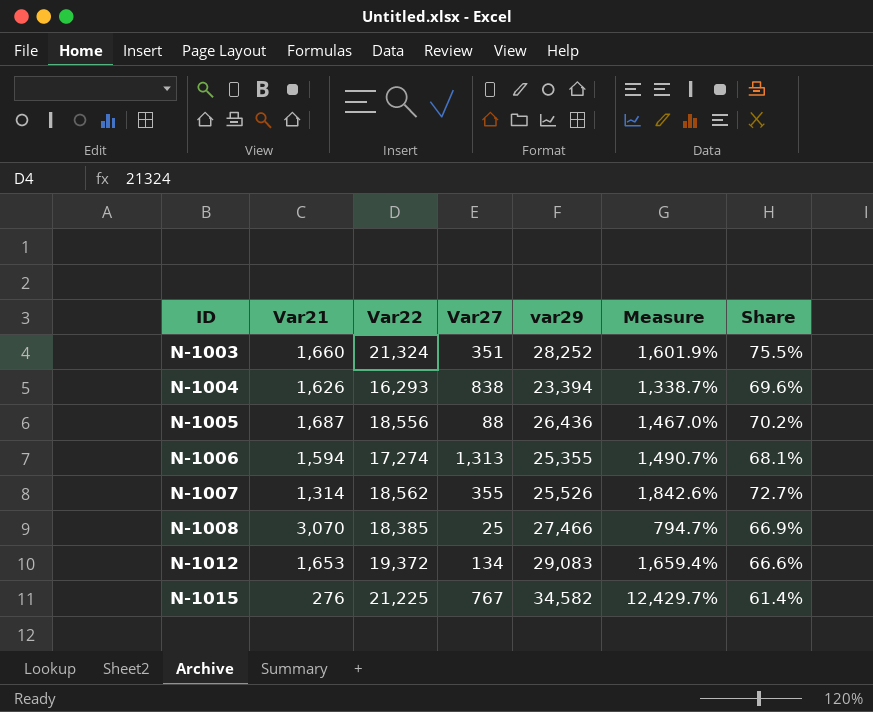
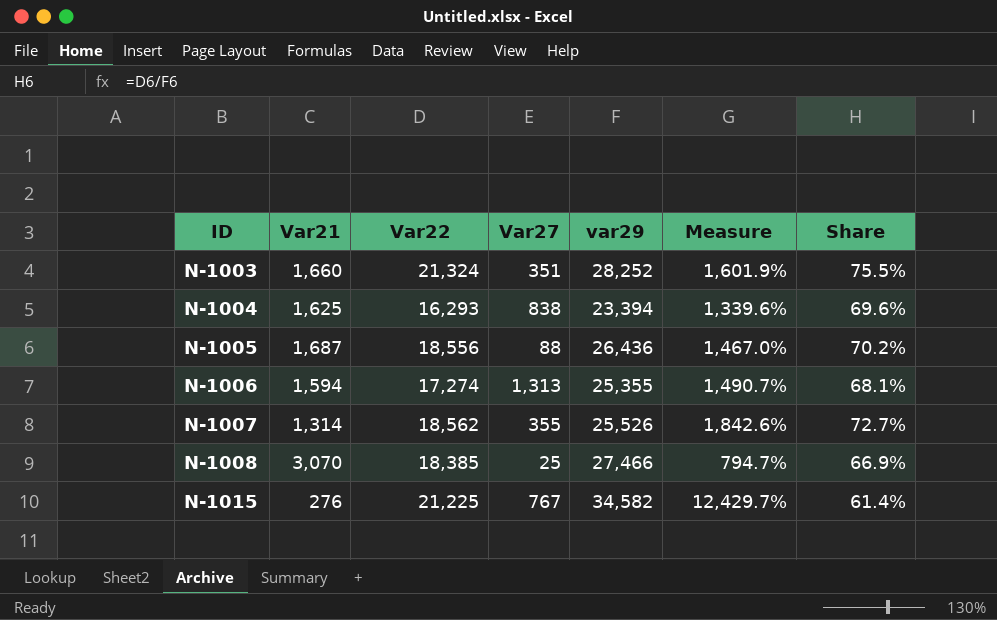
row N-1012: 1,653 | 19,372 | 134 | 29,083 | 1,659.4% | 66.6% -> none
N-1004 | Var21: 1,626 -> 1,625
N-1004 | Measure: 1,338.7% -> 1,339.6%

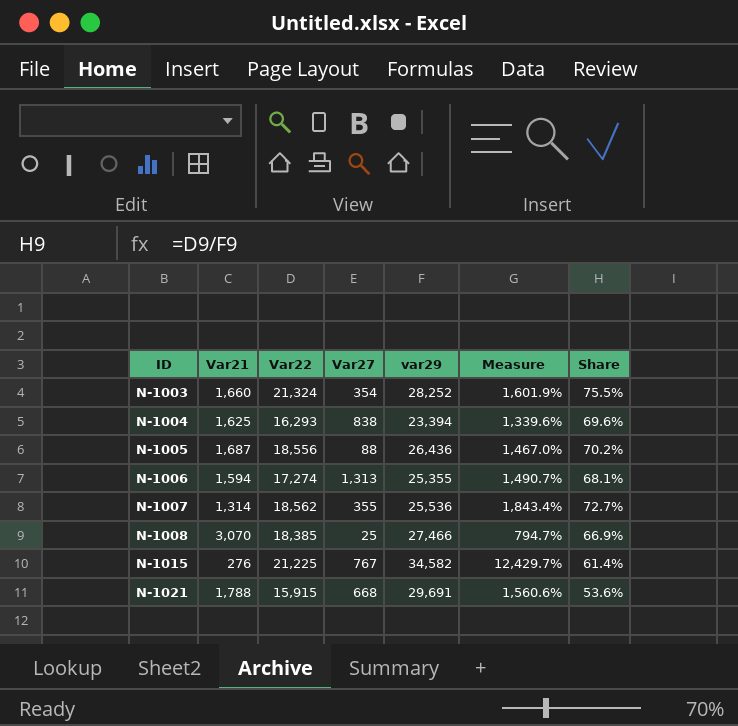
N-1003 | Var27: 351 -> 354
N-1007 | var29: 25,526 -> 25,536
N-1007 | Measure: 1,842.6% -> 1,843.4%
row N-1021: none -> 1,788 | 15,915 | 668 | 29,691 | 1,560.6% | 53.6%

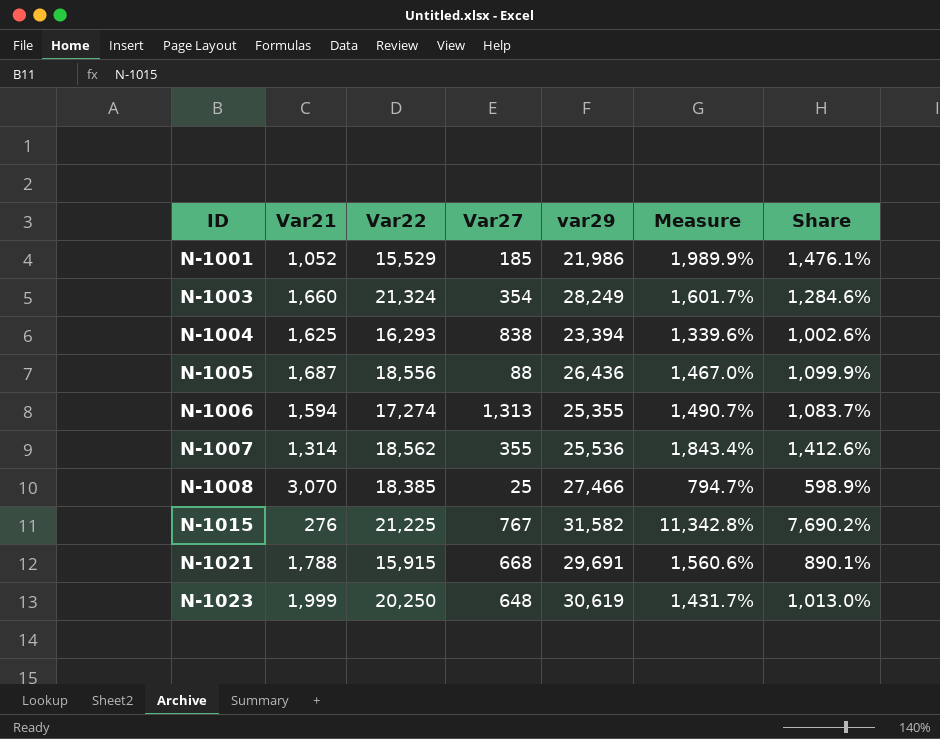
column Share | formula: [Var22] / [var29] -> [Var22] / [Var21]
row N-1001: none -> 1,052 | 15,529 | 185 | 21,986 | 1,989.9% | 1,476.1%
N-1003 | var29: 28,252 -> 28,249
N-1003 | Measure: 1,601.9% -> 1,601.7%
N-1015 | var29: 34,582 -> 31,582
N-1015 | Measure: 12,429.7% -> 11,342.8%
row N-1023: none -> 1,999 | 20,250 | 648 | 30,619 | 1,431.7% | 1,013.0%

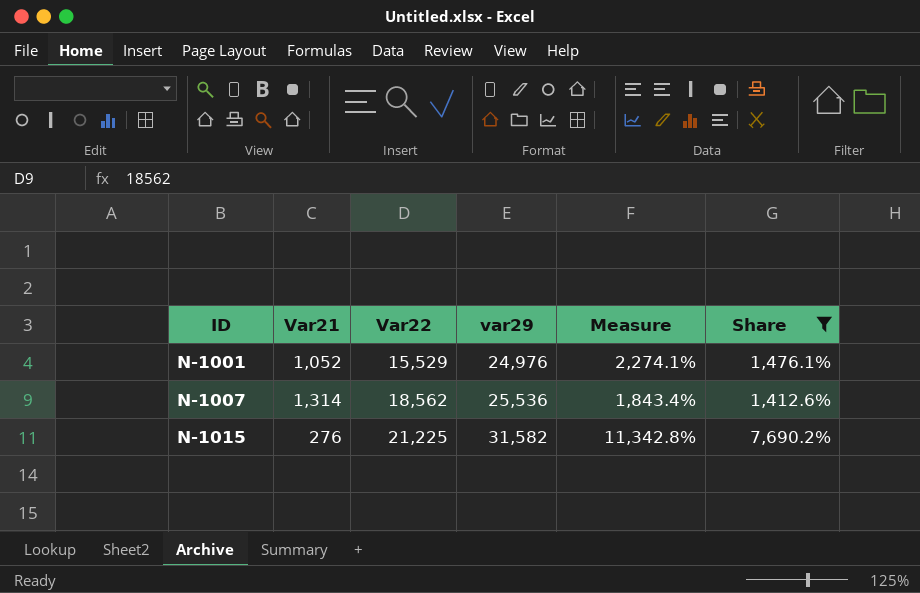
filter: none -> Share >= 1,412.6%
column Var27 | position: 4 -> none
N-1001 | var29: 21,986 -> 24,976
N-1001 | Measure: 1,989.9% -> 2,274.1%

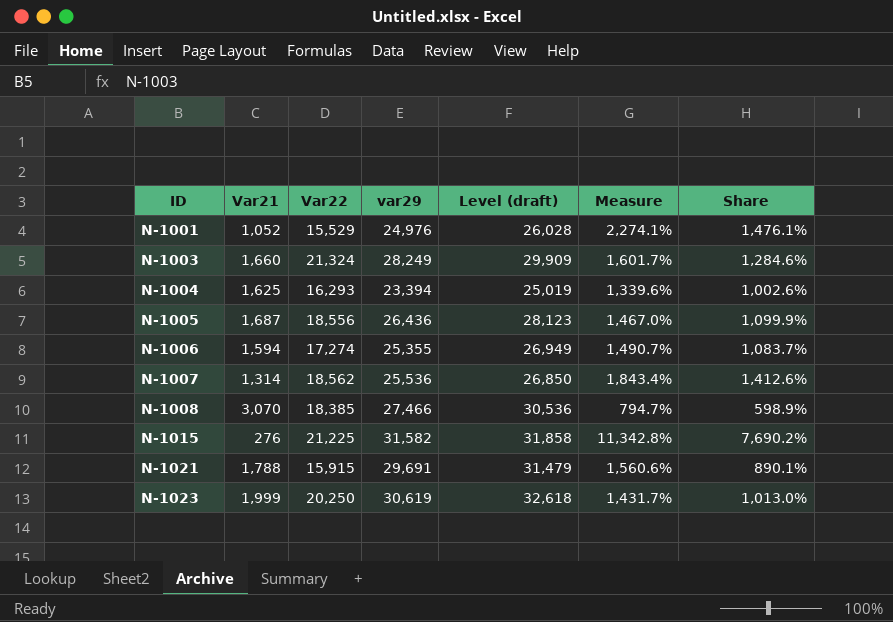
filter: Share >= 1,412.6% -> none
column Level (draft) | formula: none -> [Var21] + [var29]

